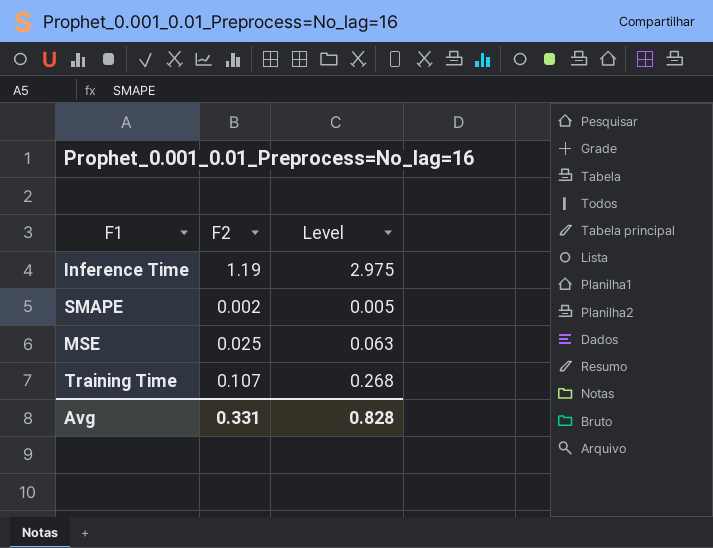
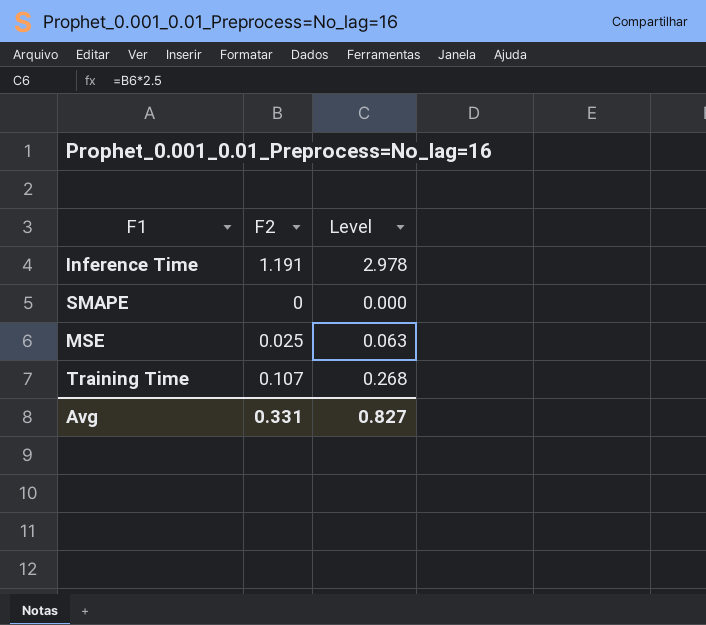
Inference Time | F2: 1.19 -> 1.191
Inference Time | Level: 2.975 -> 2.978
SMAPE | F2: 0.002 -> 0
SMAPE | Level: 0.005 -> 0.000
Avg | Level: 0.828 -> 0.827

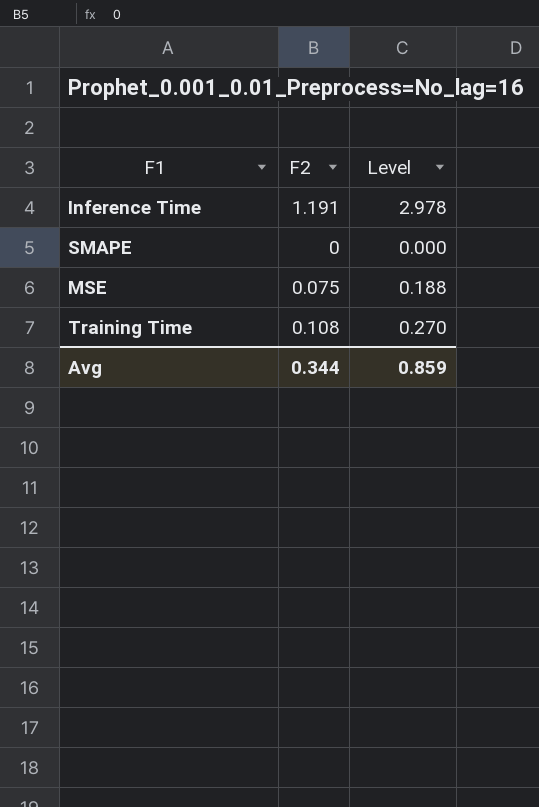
MSE | F2: 0.025 -> 0.075
MSE | Level: 0.063 -> 0.188
Training Time | F2: 0.107 -> 0.108
Training Time | Level: 0.268 -> 0.270
Avg | F2: 0.331 -> 0.344
Avg | Level: 0.827 -> 0.859

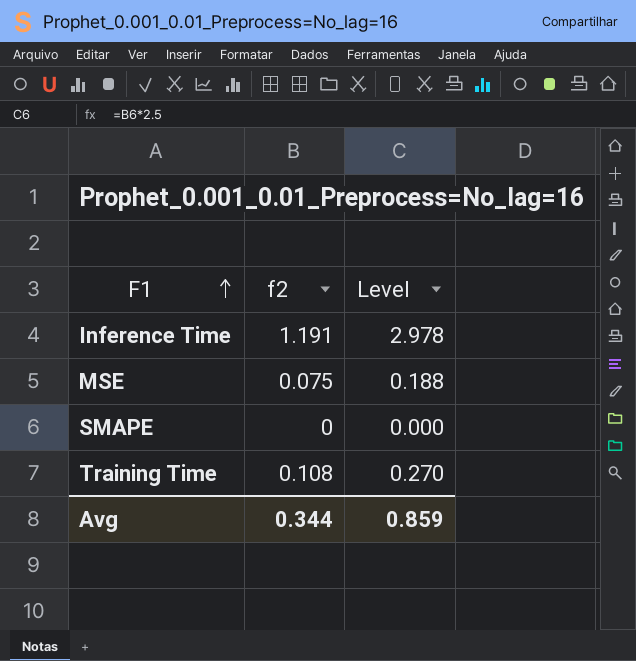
row order: none -> F1 ascending
column name: F2 -> f2

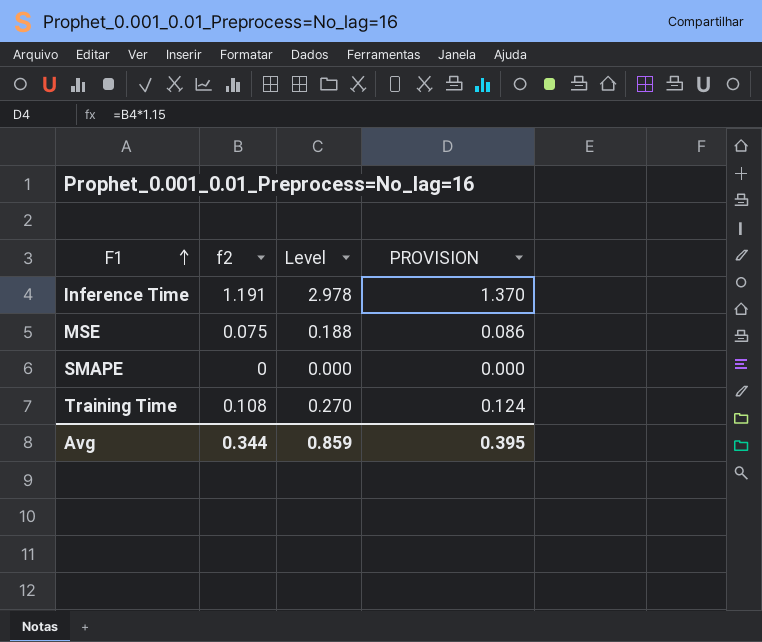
column PROVISION | formula: none -> [f2] * 1.15

